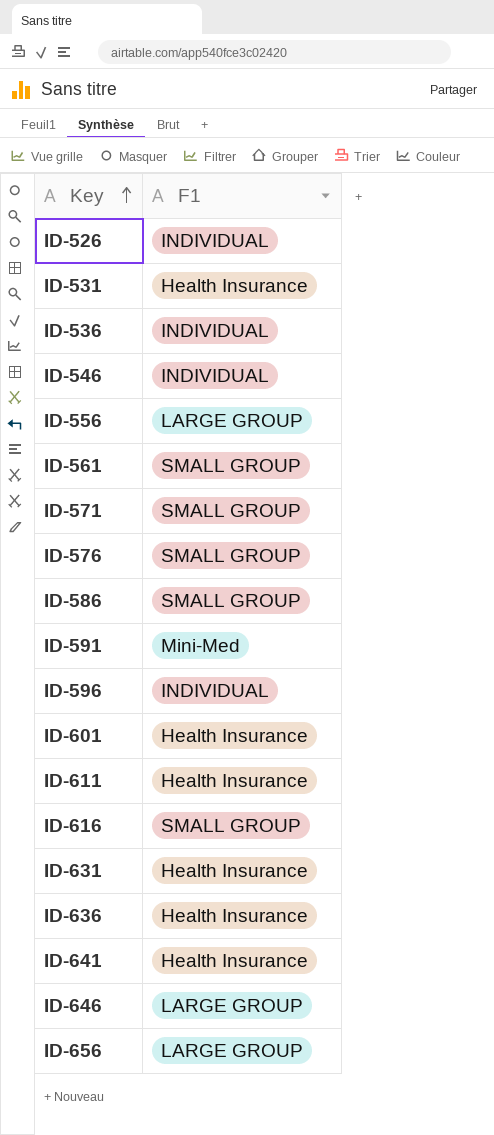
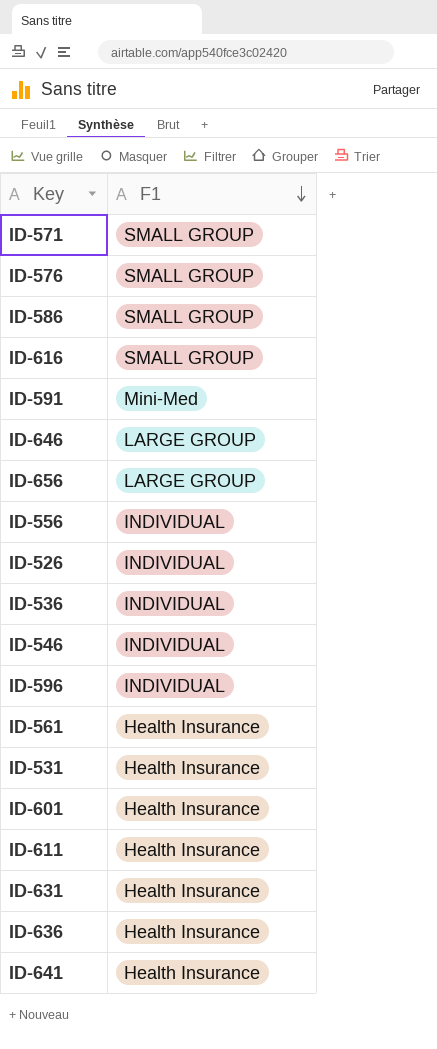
row order: Key ascending -> F1 descending
ID-556 | F1: LARGE GROUP -> INDIVIDUAL
ID-561 | F1: SMALL GROUP -> Health Insurance

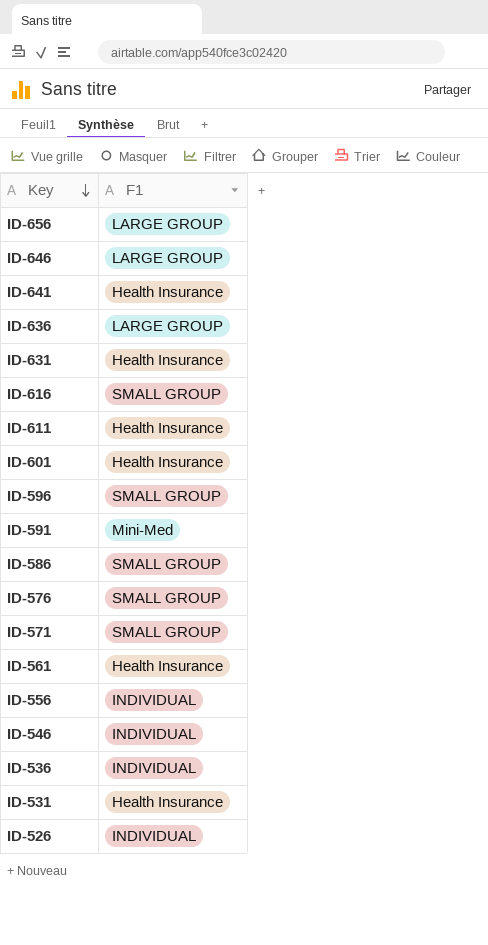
row order: F1 descending -> Key descending
ID-636 | F1: Health Insurance -> LARGE GROUP
ID-596 | F1: INDIVIDUAL -> SMALL GROUP

